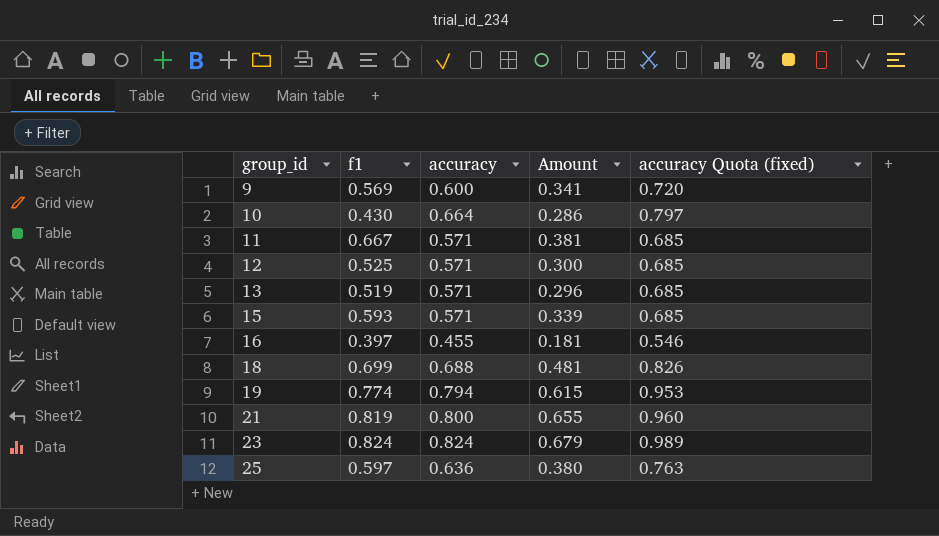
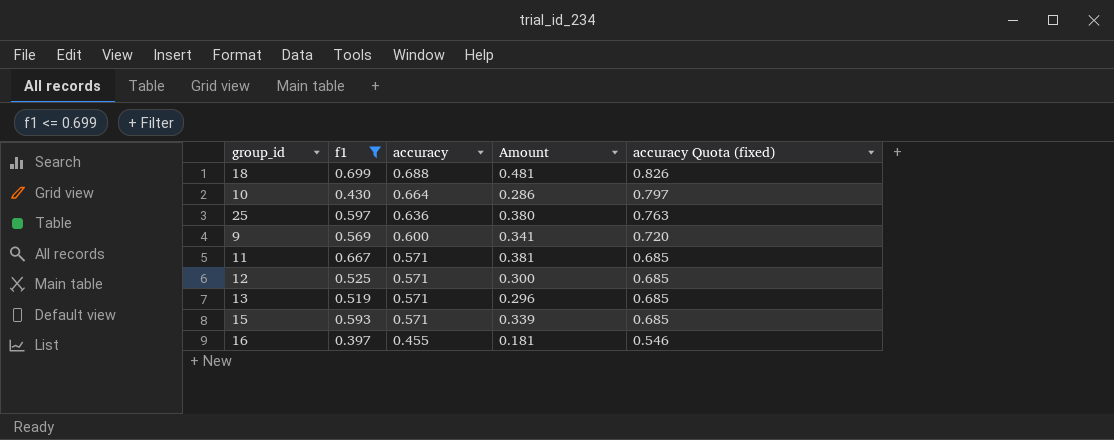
filter: none -> f1 <= 0.699
row order: group_id ascending -> accuracy descending

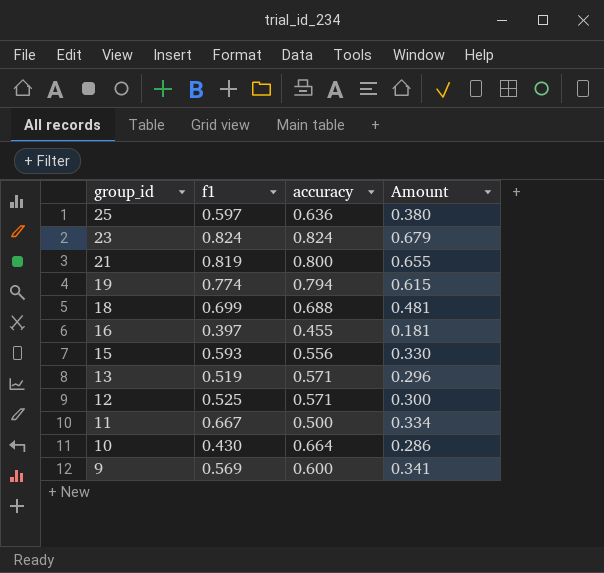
filter: f1 <= 0.699 -> none
row order: accuracy descending -> group_id descending
column accuracy Quota (fixed) | formula: [accuracy] * 1.2 -> none
15 | accuracy: 0.571 -> 0.556
15 | Amount: 0.339 -> 0.330
11 | accuracy: 0.571 -> 0.500
11 | Amount: 0.381 -> 0.334

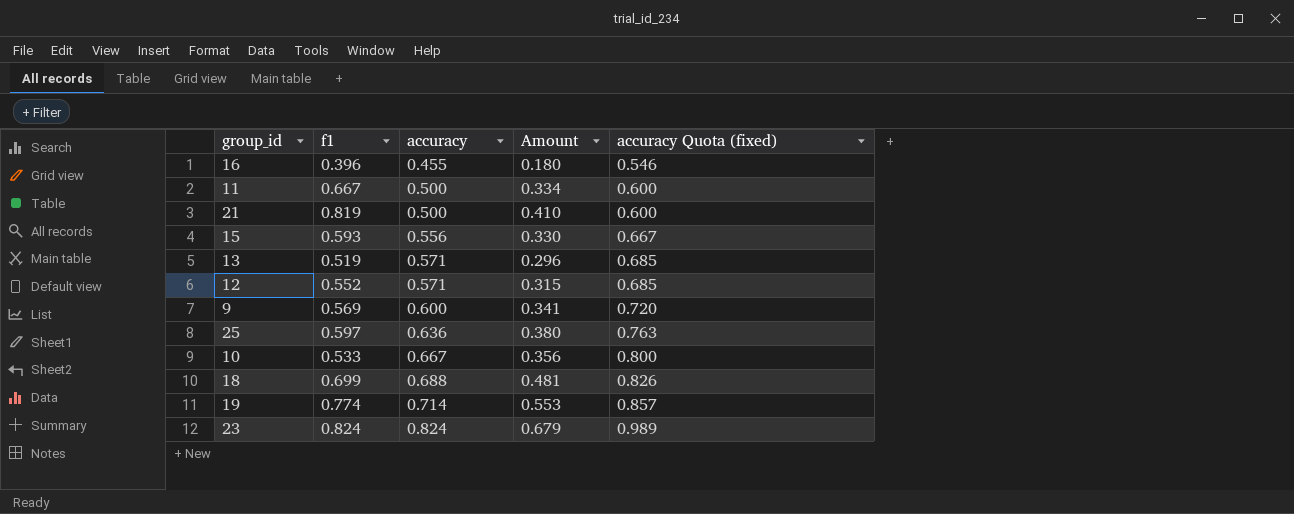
row order: group_id descending -> accuracy ascending
column accuracy Quota (fixed) | formula: none -> [accuracy] * 1.2
16 | f1: 0.397 -> 0.396
16 | Amount: 0.181 -> 0.180
21 | accuracy: 0.800 -> 0.500
21 | Amount: 0.655 -> 0.410
12 | f1: 0.525 -> 0.552
12 | Amount: 0.300 -> 0.315
10 | f1: 0.430 -> 0.533
10 | accuracy: 0.664 -> 0.667
10 | Amount: 0.286 -> 0.356
19 | accuracy: 0.794 -> 0.714
19 | Amount: 0.615 -> 0.553

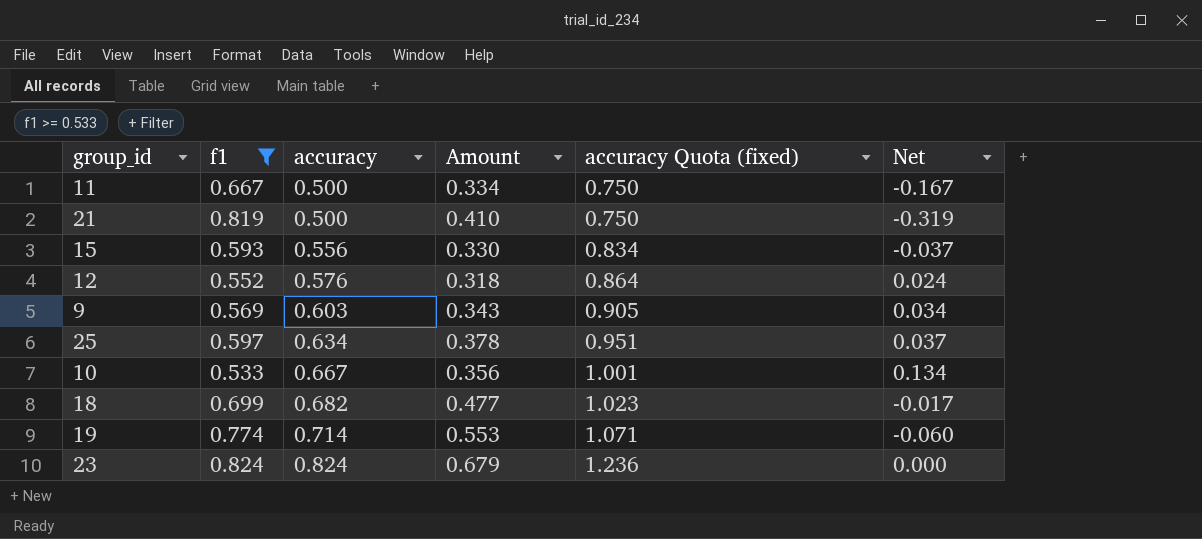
filter: none -> f1 >= 0.533
column accuracy Quota (fixed) | formula: [accuracy] * 1.2 -> [accuracy] * 1.5
column Net | formula: none -> [accuracy] - [f1]
12 | accuracy: 0.571 -> 0.576
12 | Amount: 0.315 -> 0.318
9 | accuracy: 0.600 -> 0.603
9 | Amount: 0.341 -> 0.343
25 | accuracy: 0.636 -> 0.634
25 | Amount: 0.380 -> 0.378
18 | accuracy: 0.688 -> 0.682
18 | Amount: 0.481 -> 0.477

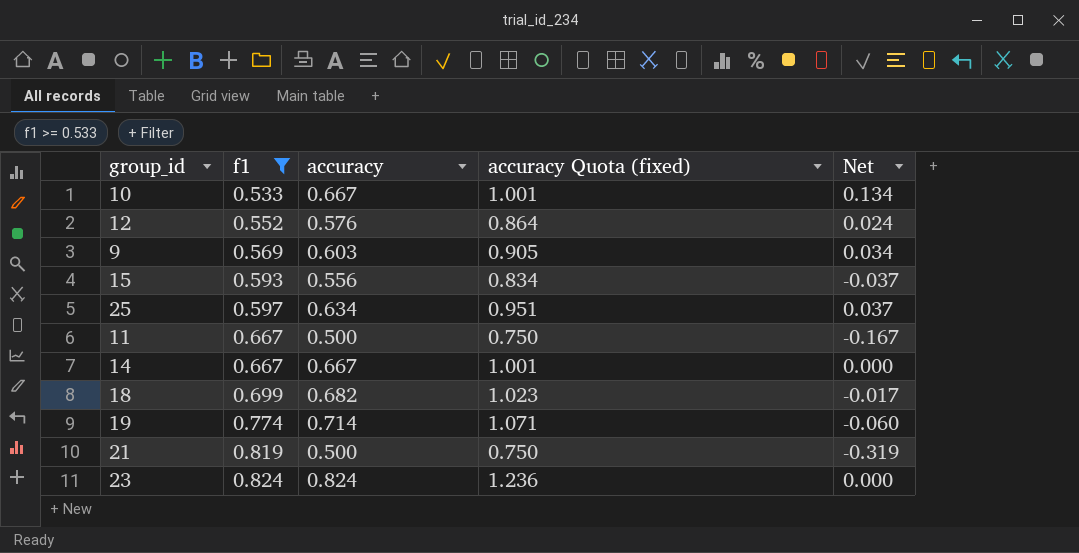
row order: accuracy ascending -> f1 ascending
column Amount | formula: [f1] * [accuracy] -> none
row 14: none -> 0.667 | 0.667 | 1.001 | 0.000

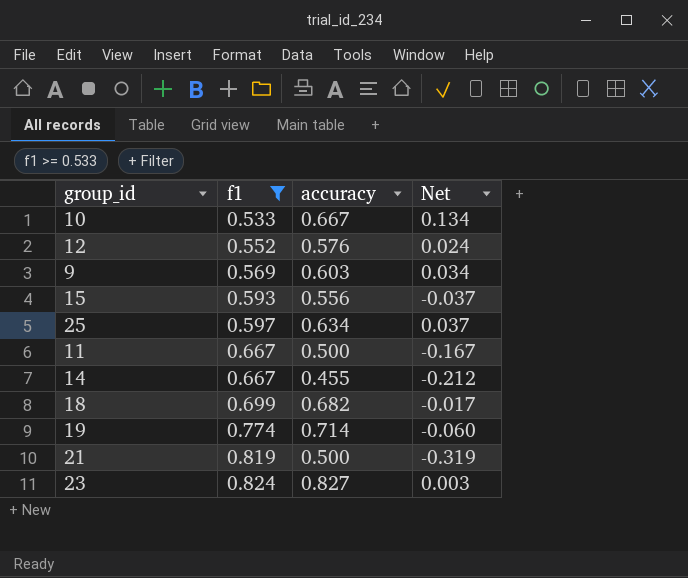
column accuracy Quota (fixed) | formula: [accuracy] * 1.5 -> none
14 | accuracy: 0.667 -> 0.455
14 | Net: 0.000 -> -0.212
23 | accuracy: 0.824 -> 0.827
23 | Net: 0.000 -> 0.003

